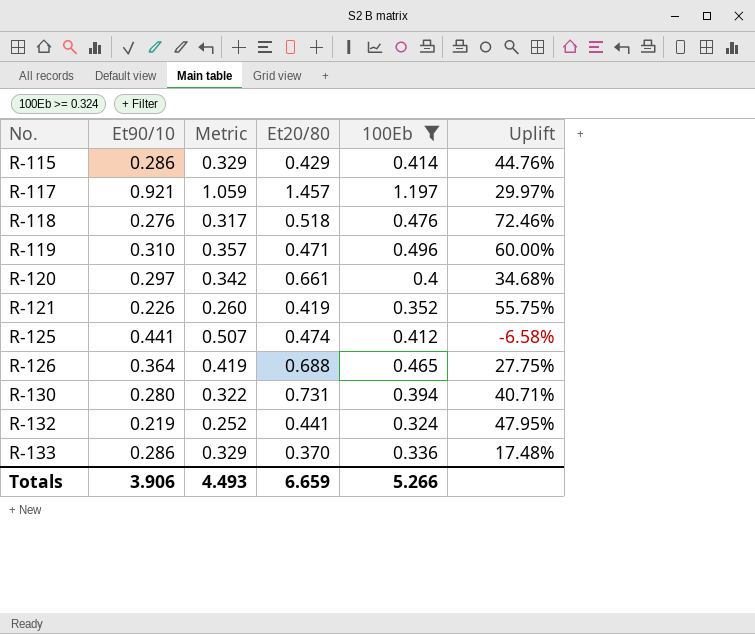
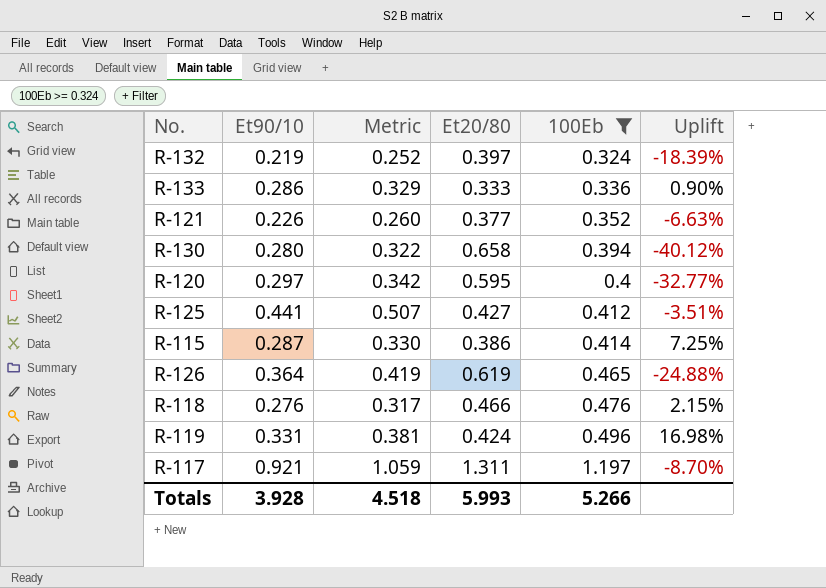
row order: No. ascending -> 100Eb ascending
column Uplift | formula: ([100Eb] - [Et90/10]) / [Et90/10] -> ([100Eb] - [Et20/80]) / [Et20/80]
R-132 | Et20/80: 0.441 -> 0.397
R-133 | Et20/80: 0.370 -> 0.333
R-121 | Et20/80: 0.419 -> 0.377
R-130 | Et20/80: 0.731 -> 0.658
R-120 | Et20/80: 0.661 -> 0.595
R-125 | Et20/80: 0.474 -> 0.427
R-115 | Et90/10: 0.286 -> 0.287
R-115 | Metric: 0.329 -> 0.330
R-115 | Et20/80: 0.429 -> 0.386
R-126 | Et20/80: 0.688 -> 0.619
R-118 | Et20/80: 0.518 -> 0.466
R-119 | Et90/10: 0.310 -> 0.331
R-119 | Metric: 0.357 -> 0.381
R-119 | Et20/80: 0.471 -> 0.424
R-117 | Et20/80: 1.457 -> 1.311
Totals | Et90/10: 3.906 -> 3.928
Totals | Metric: 4.493 -> 4.518
Totals | Et20/80: 6.659 -> 5.993

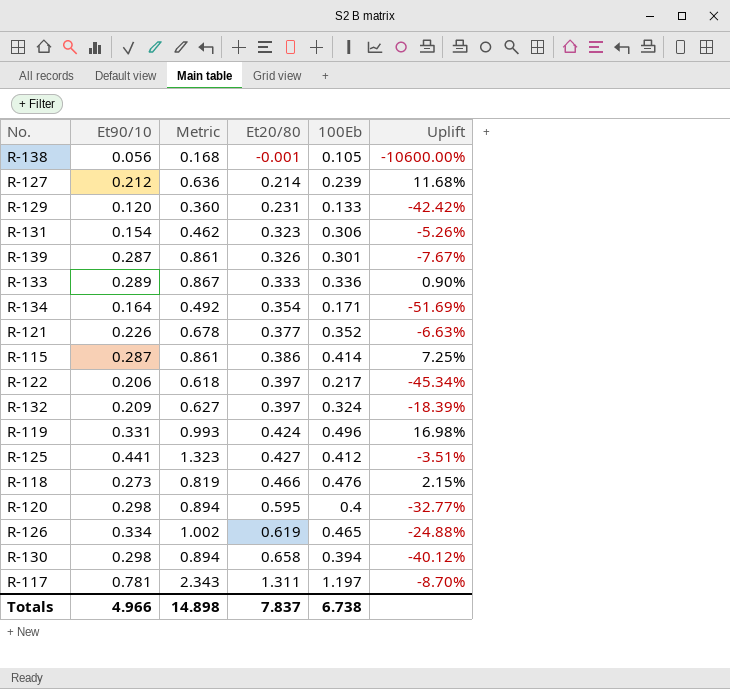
filter: 100Eb >= 0.324 -> none
row order: 100Eb ascending -> Et20/80 ascending
column Metric | formula: [Et90/10] * 1.15 -> [Et90/10] * 3
R-133 | Et90/10: 0.286 -> 0.289
R-132 | Et90/10: 0.219 -> 0.209
R-118 | Et90/10: 0.276 -> 0.273
R-120 | Et90/10: 0.297 -> 0.298
R-126 | Et90/10: 0.364 -> 0.334
R-130 | Et90/10: 0.280 -> 0.298
R-117 | Et90/10: 0.921 -> 0.781
Totals | Et90/10: 3.928 -> 4.966
Totals | Metric: 4.518 -> 14.898
Totals | Et20/80: 5.993 -> 7.837
Totals | 100Eb: 5.266 -> 6.738

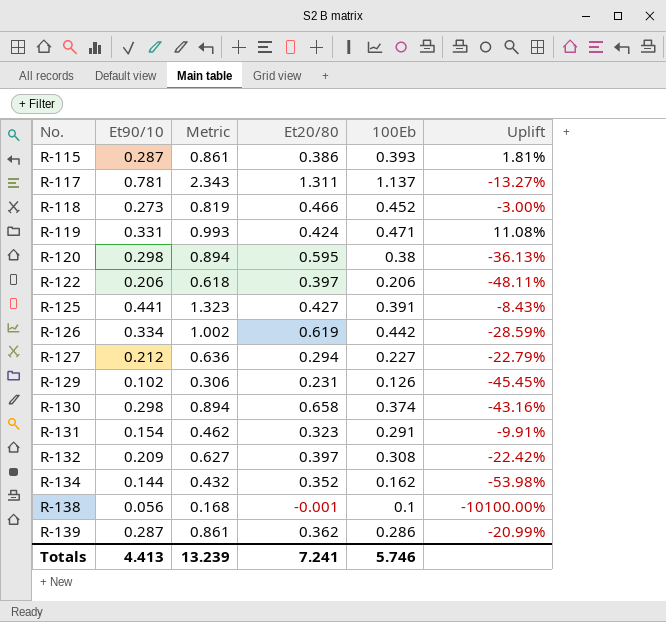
row order: Et20/80 ascending -> No. ascending
row R-133: 0.289 | 0.867 | 0.333 | 0.336 | 0.90% -> none
row R-121: 0.226 | 0.678 | 0.377 | 0.352 | -6.63% -> none
R-115 | 100Eb: 0.414 -> 0.393
R-115 | Uplift: 7.25% -> 1.81%
R-117 | 100Eb: 1.197 -> 1.137
R-117 | Uplift: -8.70% -> -13.27%
R-118 | 100Eb: 0.476 -> 0.452
R-118 | Uplift: 2.15% -> -3.00%
R-119 | 100Eb: 0.496 -> 0.471
R-119 | Uplift: 16.98% -> 11.08%
R-120 | 100Eb: 0.4 -> 0.38
R-120 | Uplift: -32.77% -> -36.13%
R-122 | 100Eb: 0.217 -> 0.206
R-122 | Uplift: -45.34% -> -48.11%
R-125 | 100Eb: 0.412 -> 0.391
R-125 | Uplift: -3.51% -> -8.43%
R-126 | 100Eb: 0.465 -> 0.442
R-126 | Uplift: -24.88% -> -28.59%
R-127 | Et20/80: 0.214 -> 0.294
R-127 | 100Eb: 0.239 -> 0.227
R-127 | Uplift: 11.68% -> -22.79%
R-129 | Et90/10: 0.120 -> 0.102
R-129 | Metric: 0.360 -> 0.306
R-129 | 100Eb: 0.133 -> 0.126
R-129 | Uplift: -42.42% -> -45.45%
R-130 | 100Eb: 0.394 -> 0.374
R-130 | Uplift: -40.12% -> -43.16%
R-131 | 100Eb: 0.306 -> 0.291
R-131 | Uplift: -5.26% -> -9.91%
R-132 | 100Eb: 0.324 -> 0.308
R-132 | Uplift: -18.39% -> -22.42%
R-134 | Et90/10: 0.164 -> 0.144
R-134 | Metric: 0.492 -> 0.432
R-134 | Et20/80: 0.354 -> 0.352
R-134 | 100Eb: 0.171 -> 0.162
R-134 | Uplift: -51.69% -> -53.98%
R-138 | 100Eb: 0.105 -> 0.1
R-138 | Uplift: -10600.00% -> -10100.00%
R-139 | Et20/80: 0.326 -> 0.362
R-139 | 100Eb: 0.301 -> 0.286
R-139 | Uplift: -7.67% -> -20.99%
Totals | Et90/10: 4.966 -> 4.413
Totals | Metric: 14.898 -> 13.239
Totals | Et20/80: 7.837 -> 7.241
Totals | 100Eb: 6.738 -> 5.746

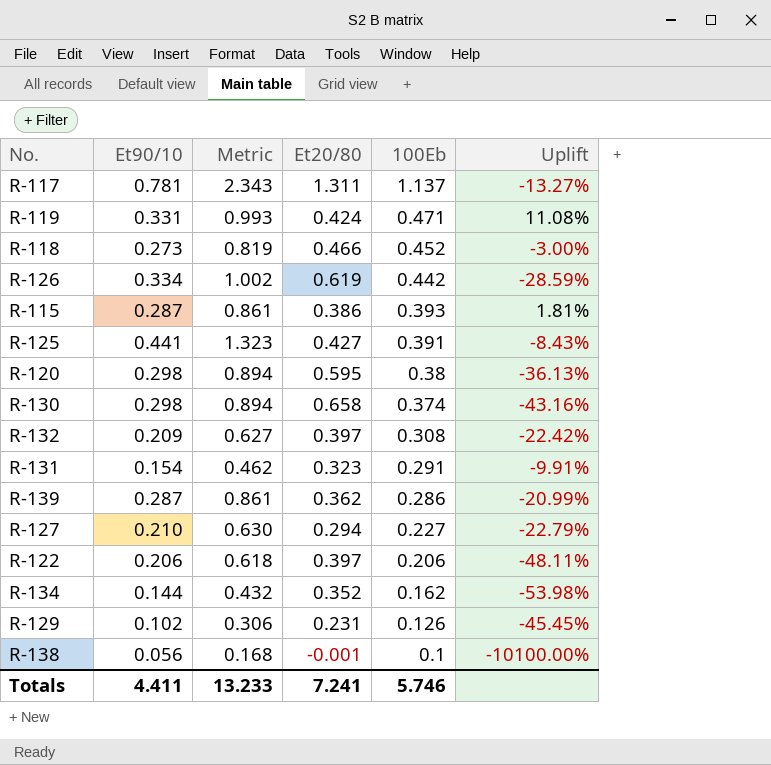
row order: No. ascending -> 100Eb descending
R-127 | Et90/10: 0.212 -> 0.210
R-127 | Metric: 0.636 -> 0.630
Totals | Et90/10: 4.413 -> 4.411
Totals | Metric: 13.239 -> 13.233

